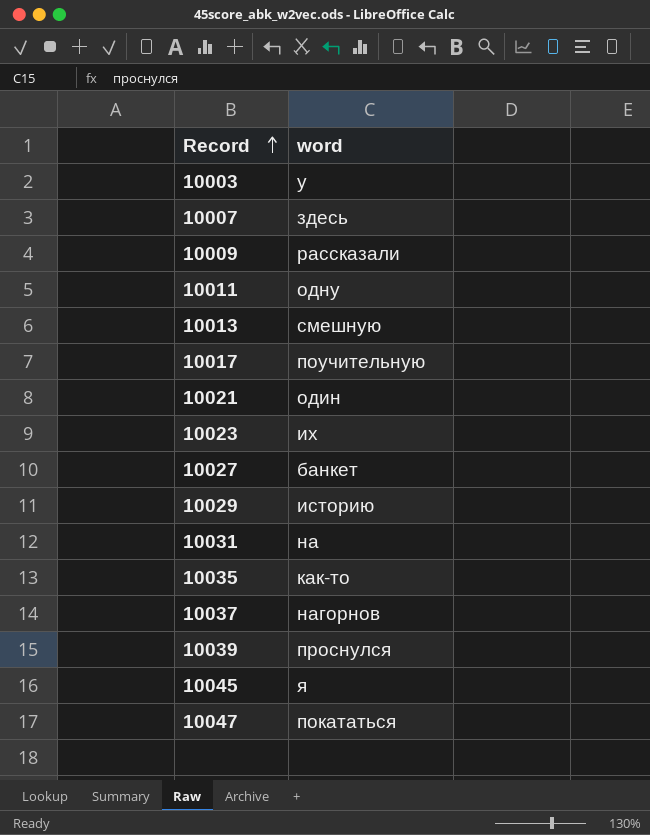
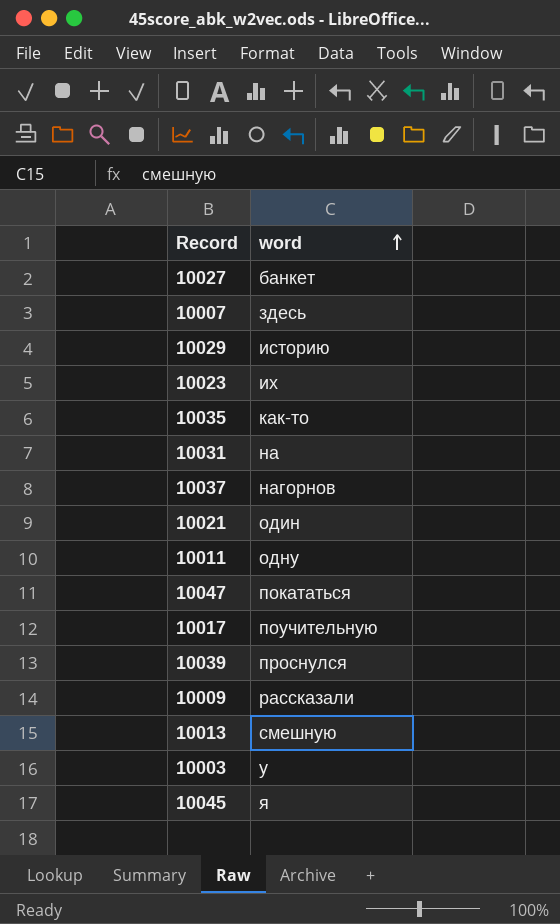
row order: Record ascending -> word ascending

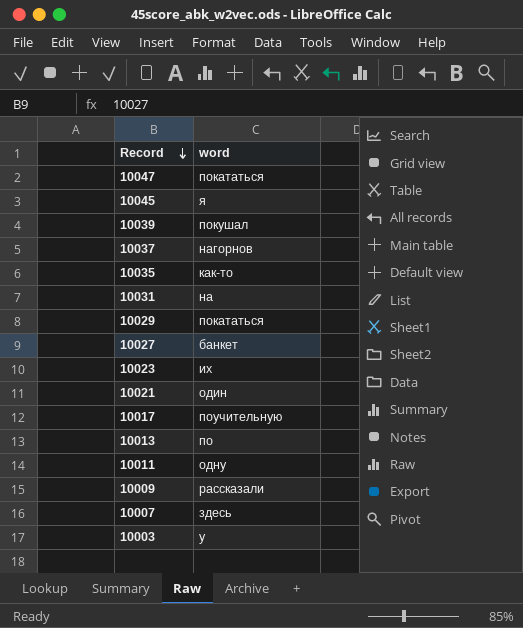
row order: word ascending -> Record descending
10039 | word: проснулся -> покушал
10029 | word: историю -> покататься
10013 | word: смешную -> по

